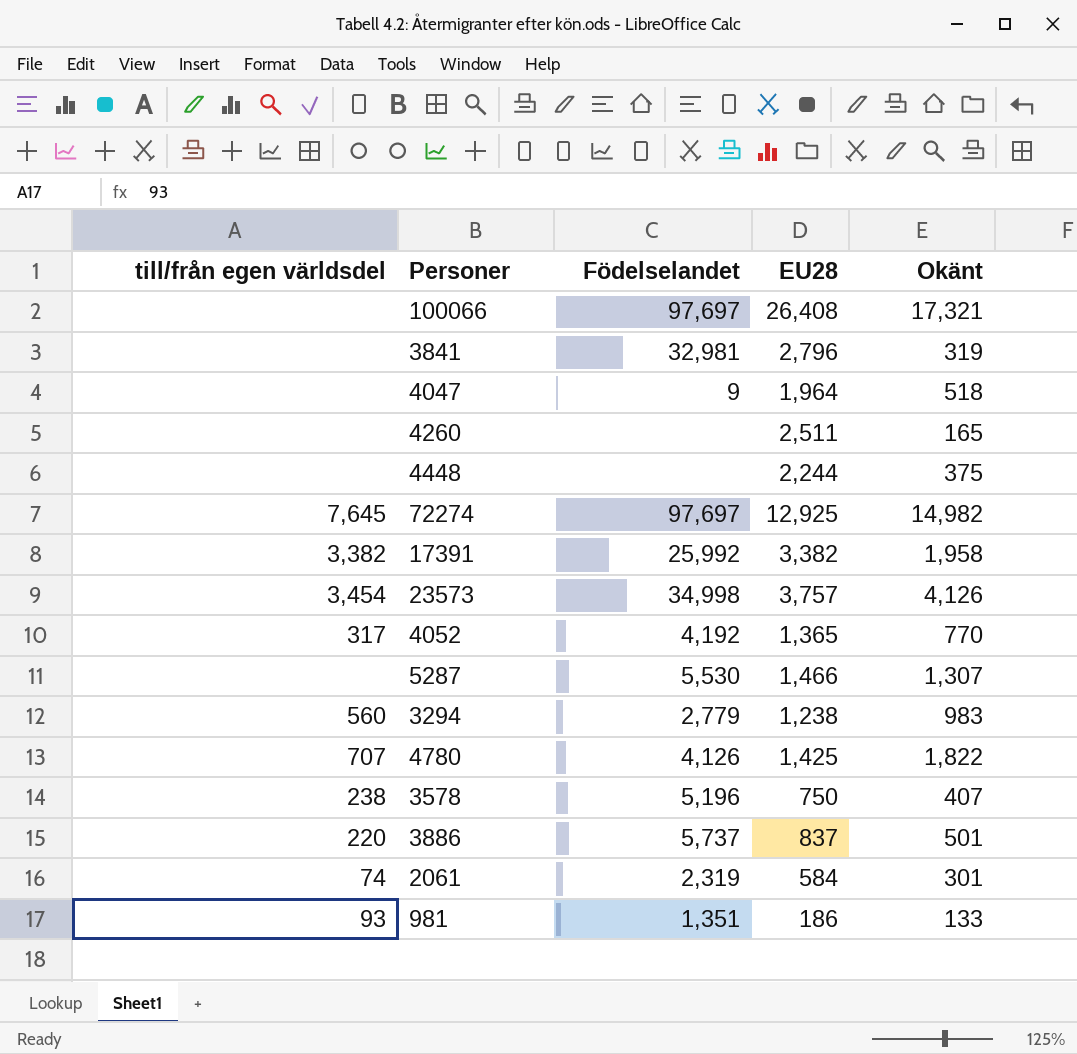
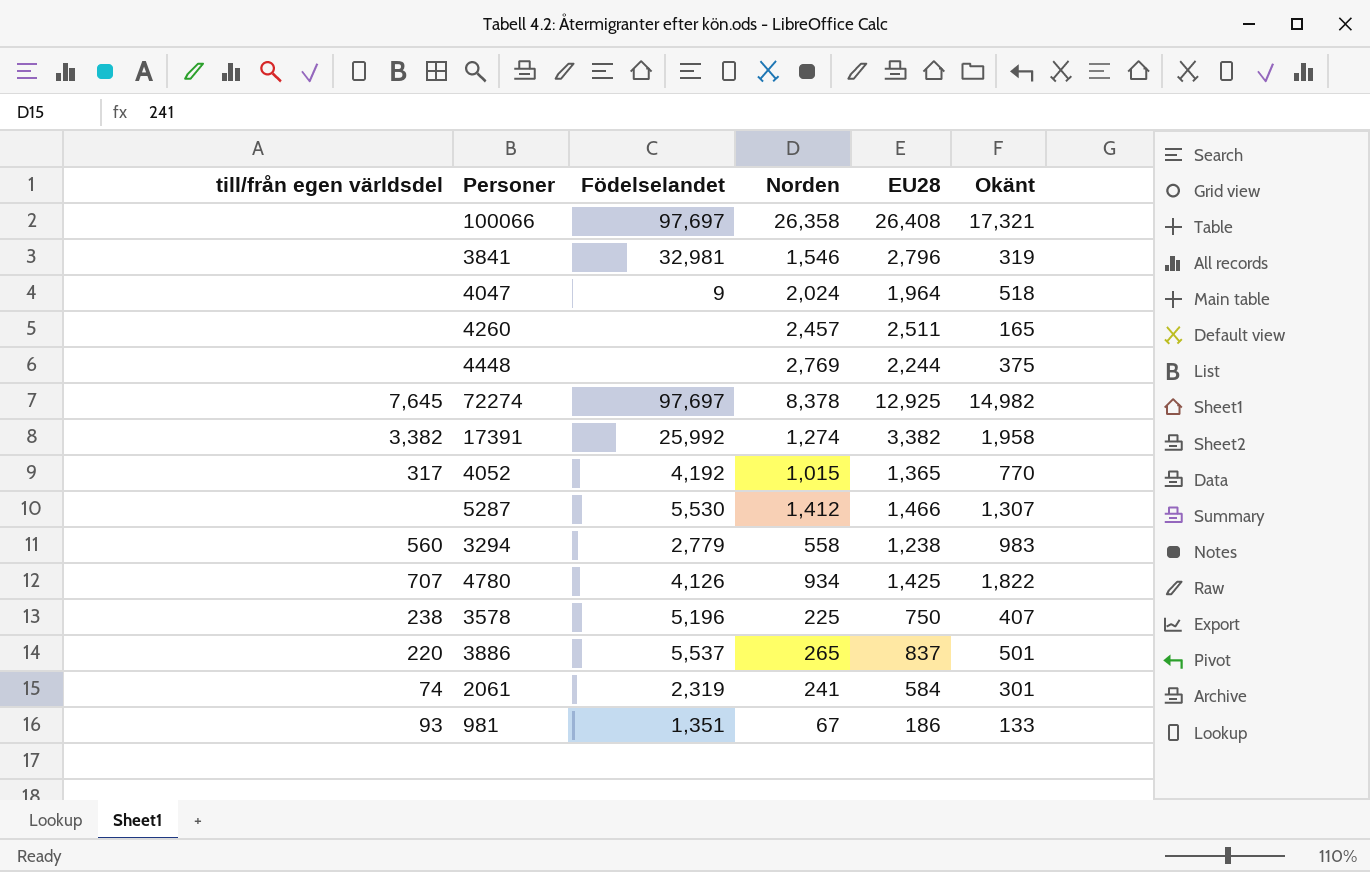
column Norden | position: none -> 4
row 23573: 3,454 | 34,998 | 3,757 | 4,126 -> none
3886 | Födelselandet: 5,737 -> 5,537

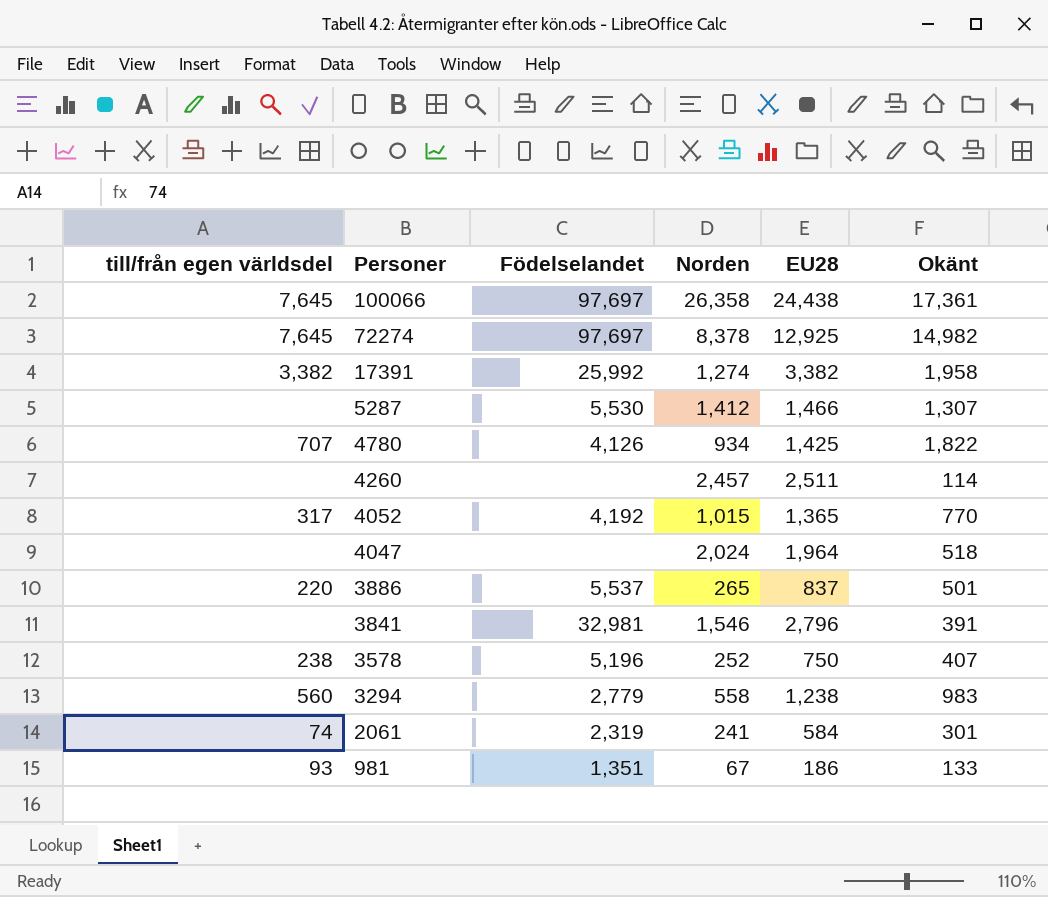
row order: none -> Personer descending
row 4448: none | none | 2,769 | 2,244 | 375 -> none
100066 | till/från egen världsdel: none -> 7,645
100066 | EU28: 26,408 -> 24,438
100066 | Okänt: 17,321 -> 17,361
4260 | Okänt: 165 -> 114
4047 | Födelselandet: 9 -> none
3841 | Okänt: 319 -> 391
3578 | Norden: 225 -> 252

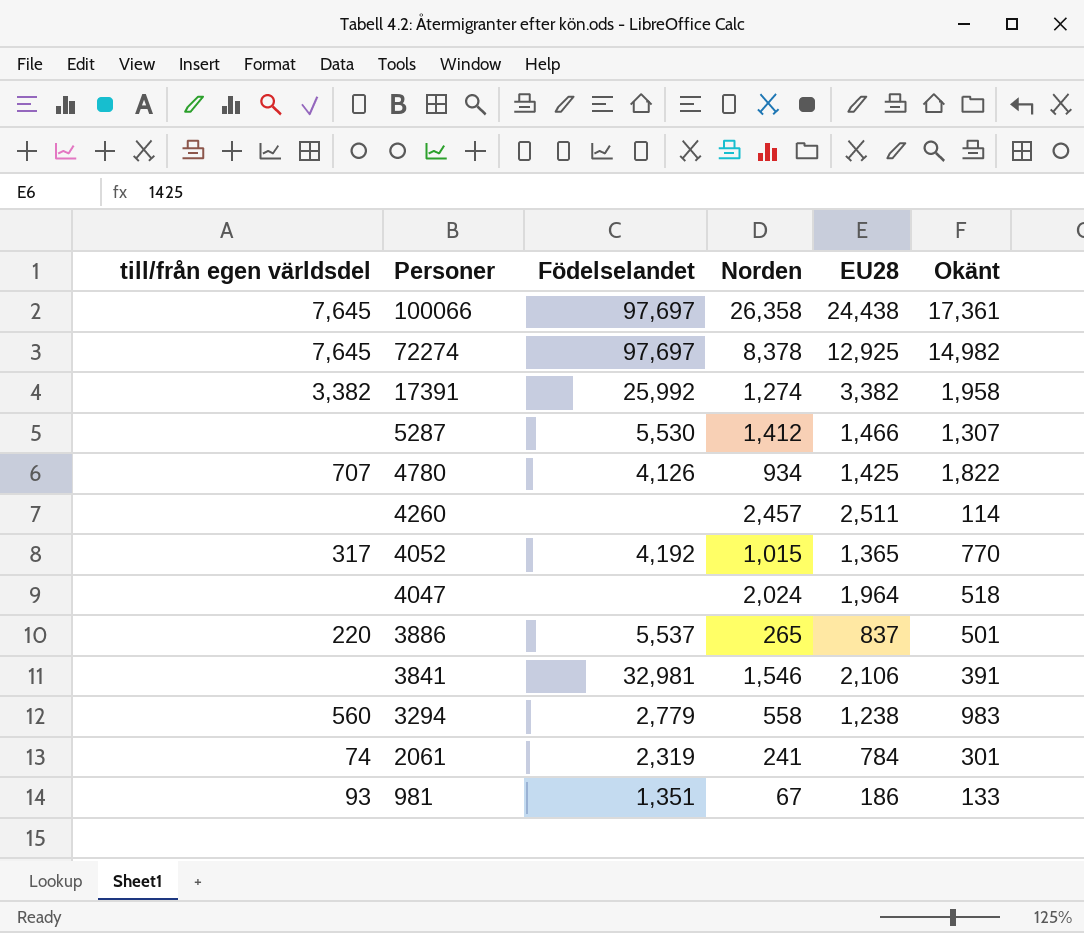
row 3578: 238 | 5,196 | 252 | 750 | 407 -> none
3841 | EU28: 2,796 -> 2,106
2061 | EU28: 584 -> 784

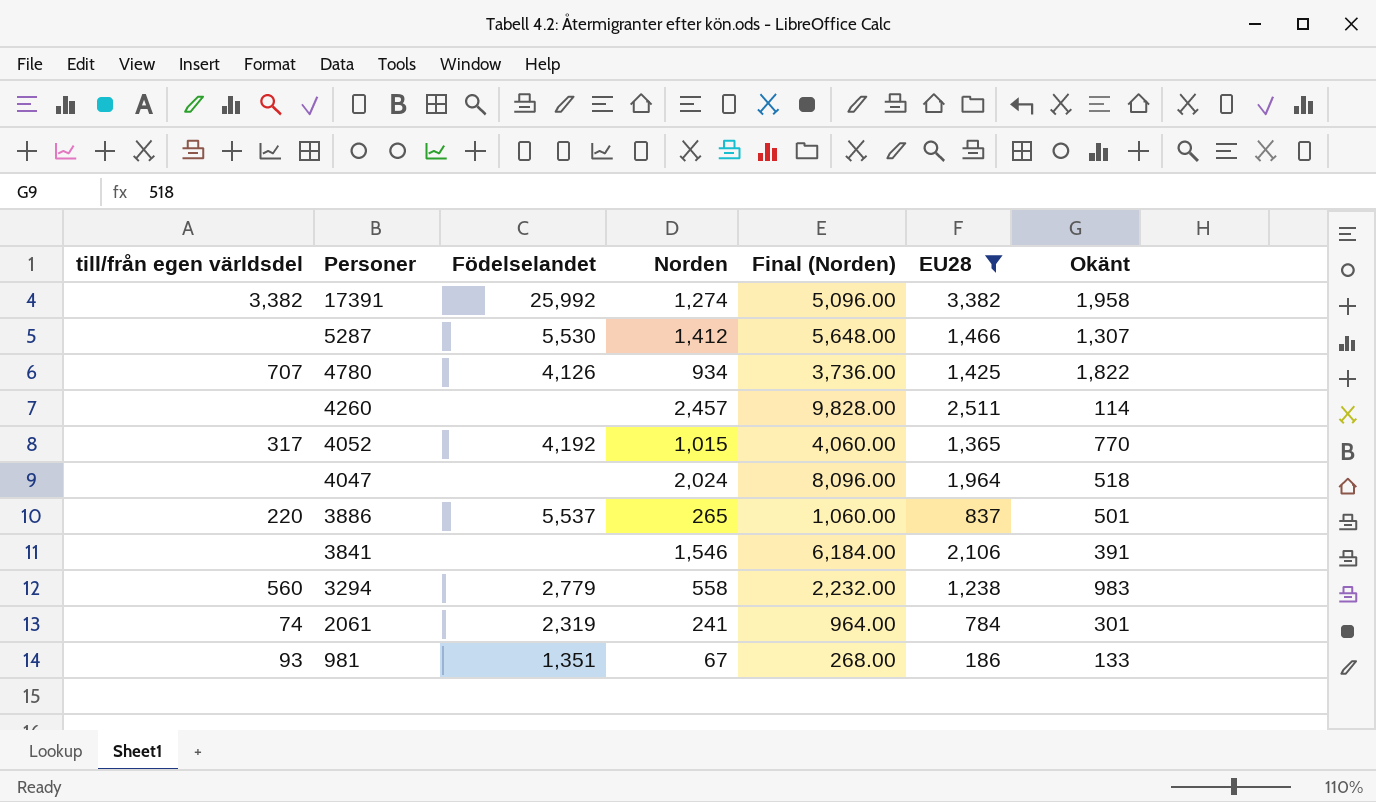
filter: none -> EU28 <= 3,382
column Final (Norden) | formula: none -> [Norden] * 4
3841 | Födelselandet: 32,981 -> none

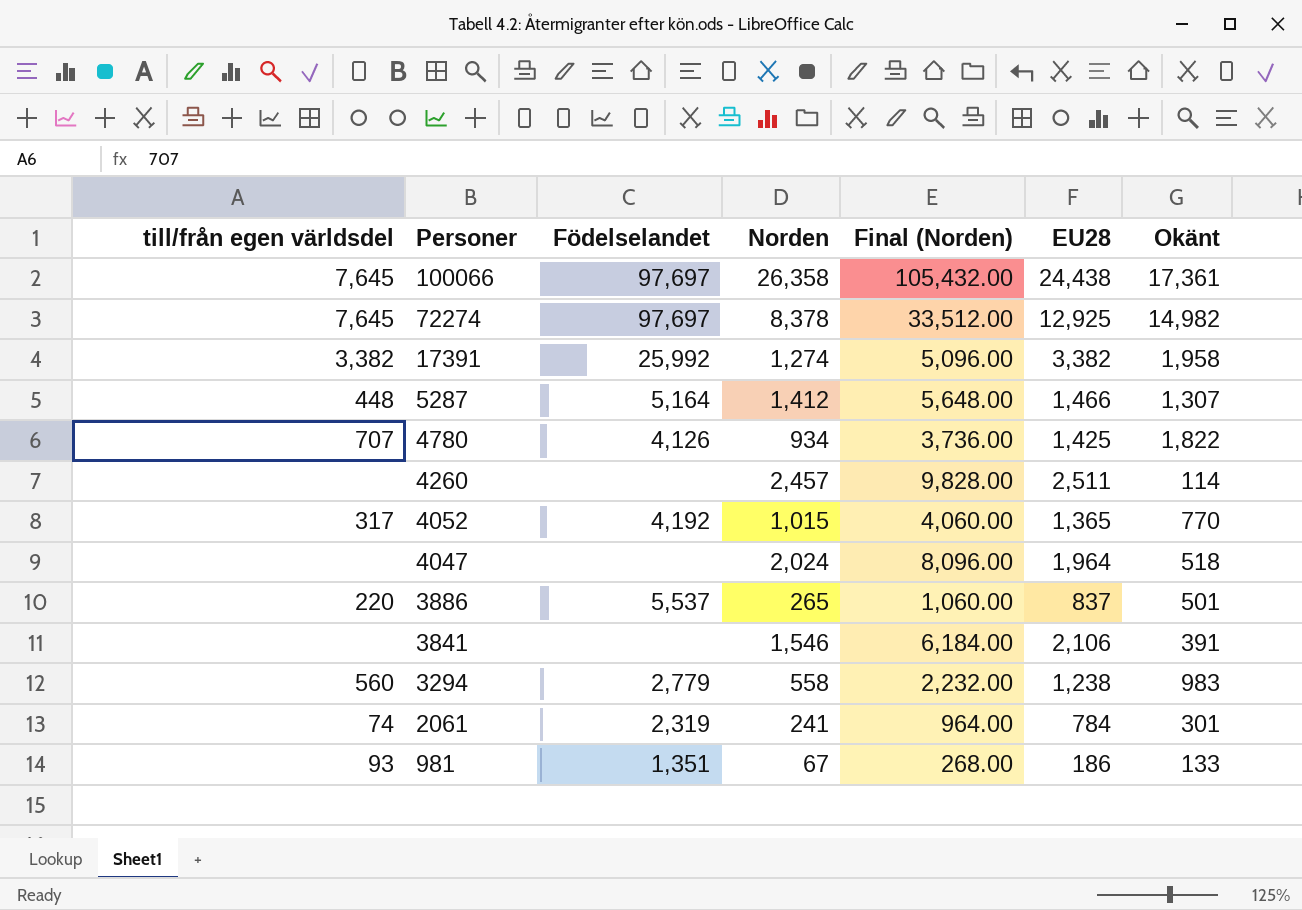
filter: EU28 <= 3,382 -> none
5287 | till/från egen världsdel: none -> 448
5287 | Födelselandet: 5,530 -> 5,164

